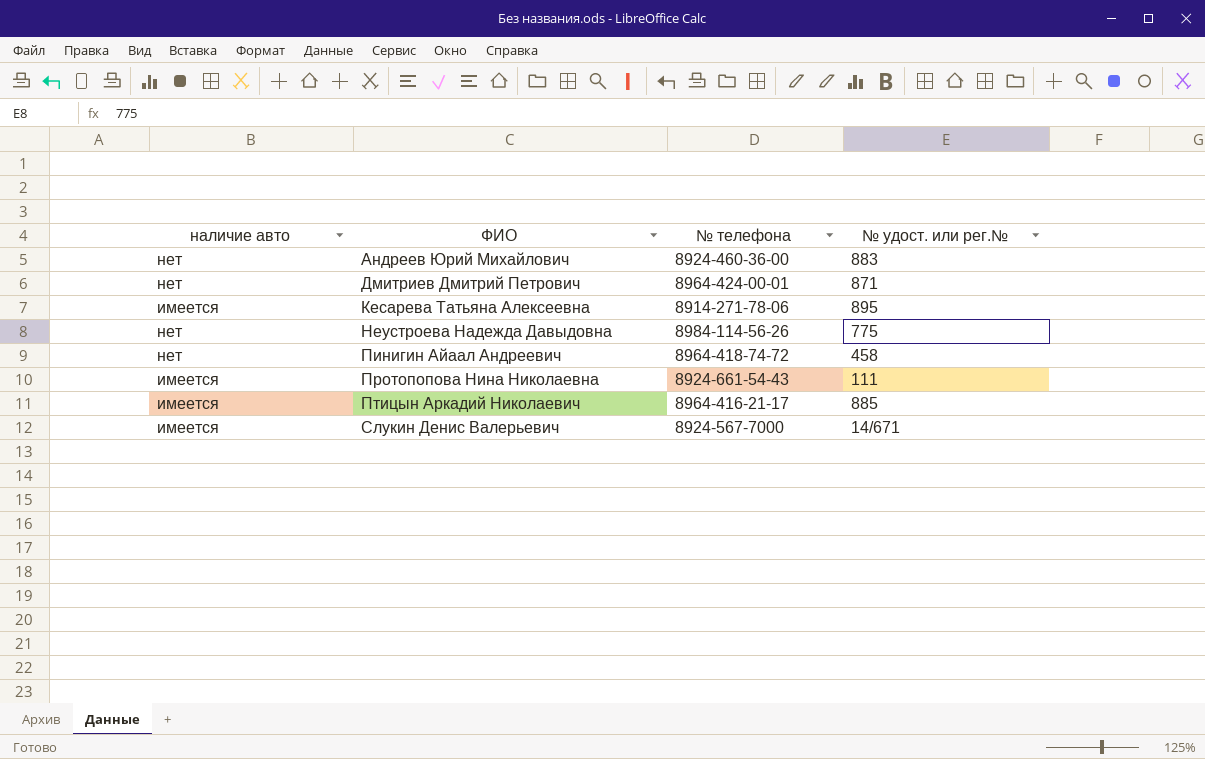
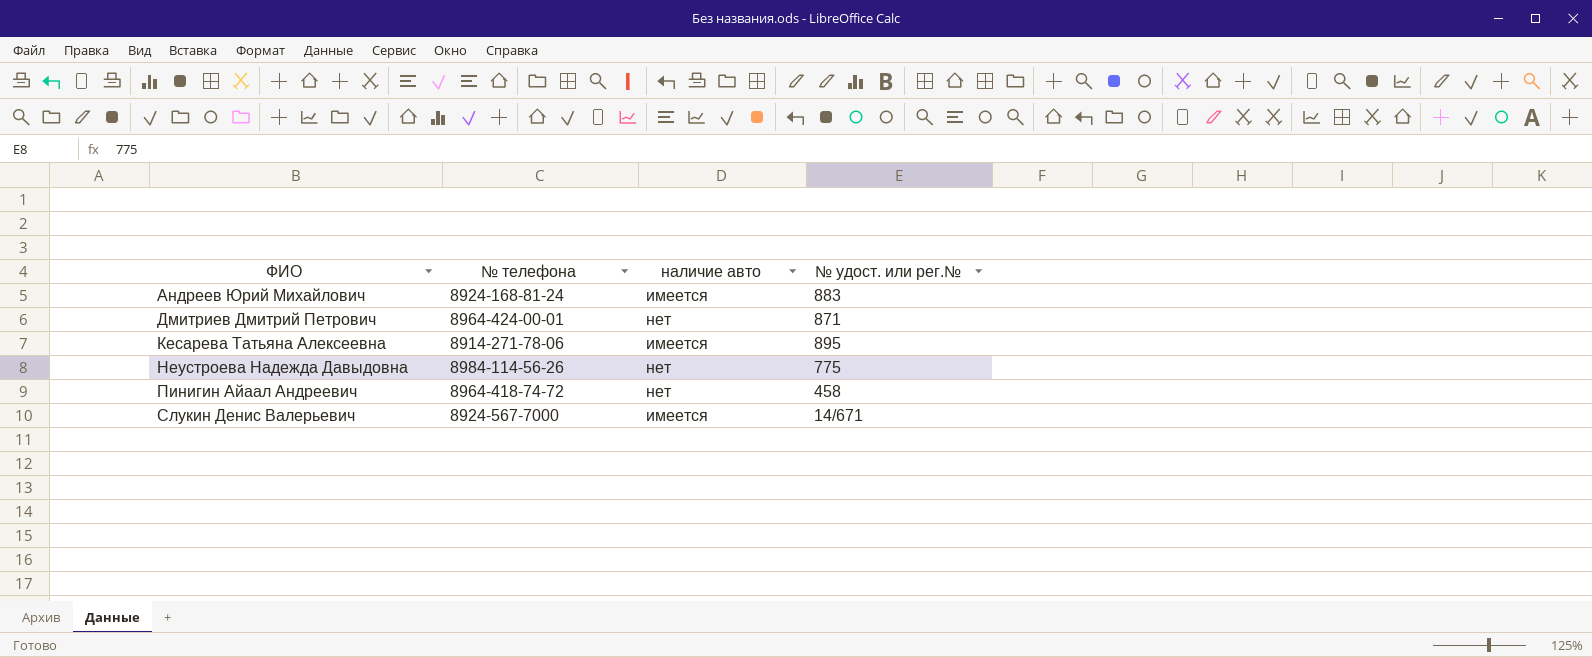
column наличие авто | position: 1 -> 3
row Протопопова Нина Николаевна: имеется | 8924-661-54-43 | 111 -> none
row Птицын Аркадий Николаевич: имеется | 8964-416-21-17 | 885 -> none
Андреев Юрий Михайлович | № телефона: 8924-460-36-00 -> 8924-168-81-24
Андреев Юрий Михайлович | наличие авто: нет -> имеется

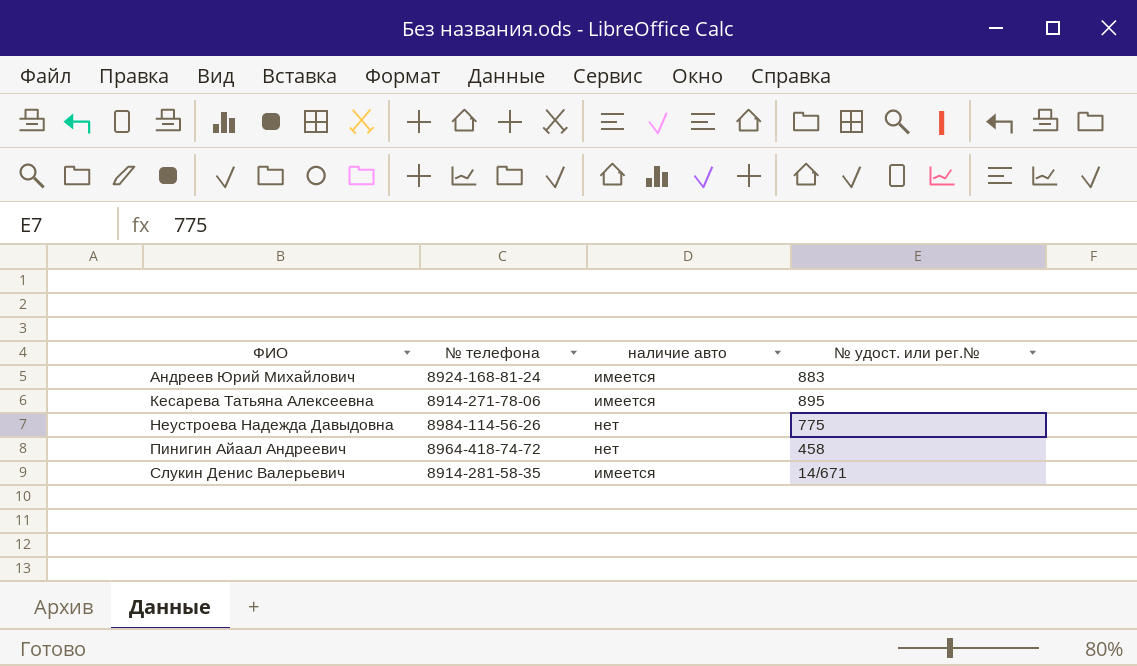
row Дмитриев Дмитрий Петрович: 8964-424-00-01 | нет | 871 -> none
Слукин Денис Валерьевич | № телефона: 8924-567-7000 -> 8914-281-58-35

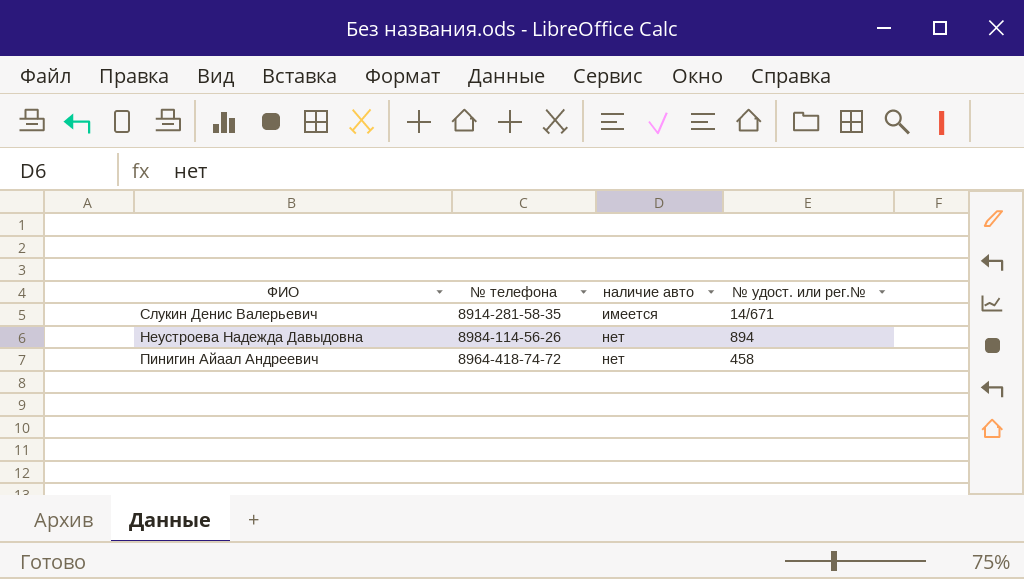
row order: ФИО ascending -> наличие авто ascending
row Андреев Юрий Михайлович: 8924-168-81-24 | имеется | 883 -> none
row Кесарева Татьяна Алексеевна: 8914-271-78-06 | имеется | 895 -> none
Неустроева Надежда Давыдовна | № удост. или рег.№: 775 -> 894

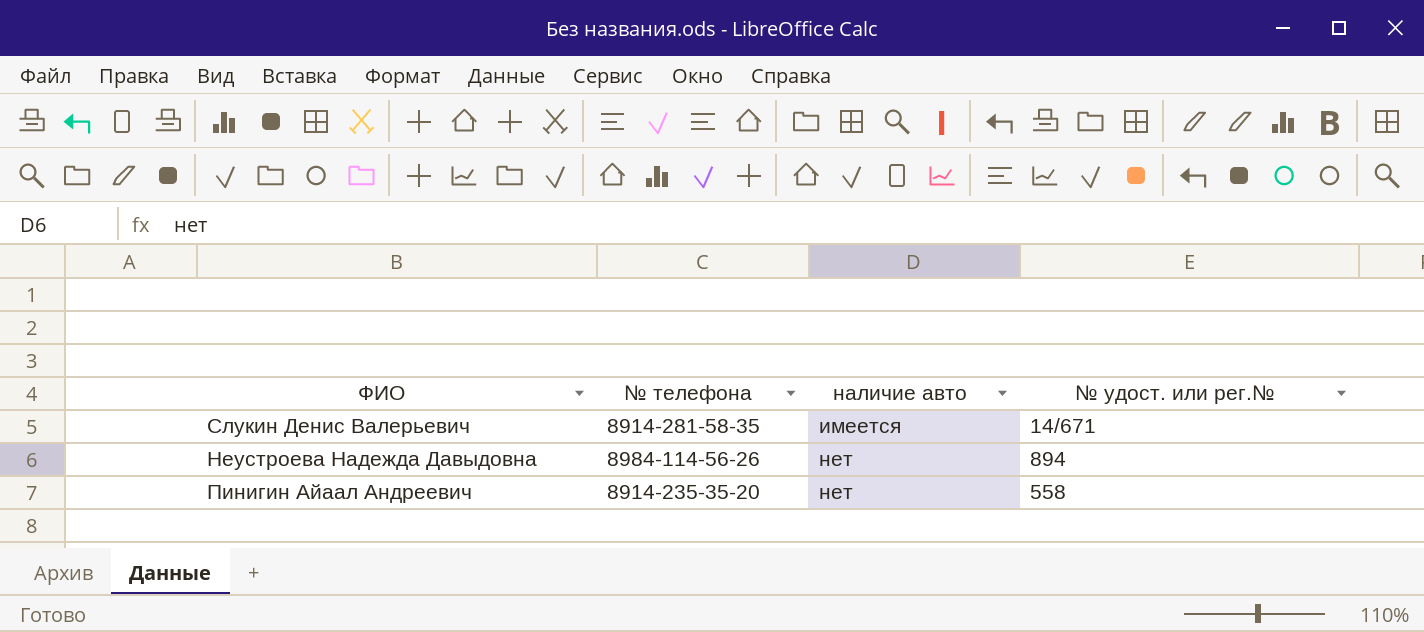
Пинигин Айаал Андреевич | № телефона: 8964-418-74-72 -> 8914-235-35-20
Пинигин Айаал Андреевич | № удост. или рег.№: 458 -> 558

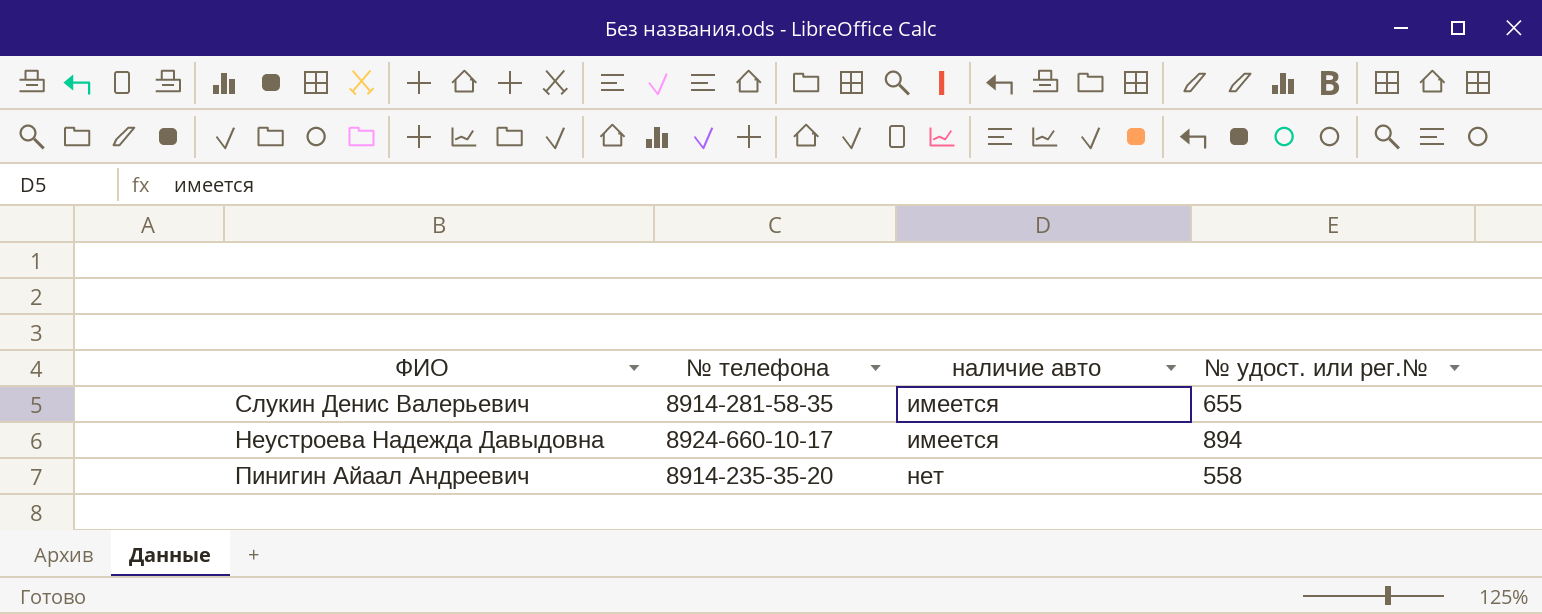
Слукин Денис Валерьевич | № удост. или рег.№: 14/671 -> 655
Неустроева Надежда Давыдовна | № телефона: 8984-114-56-26 -> 8924-660-10-17
Неустроева Надежда Давыдовна | наличие авто: нет -> имеется

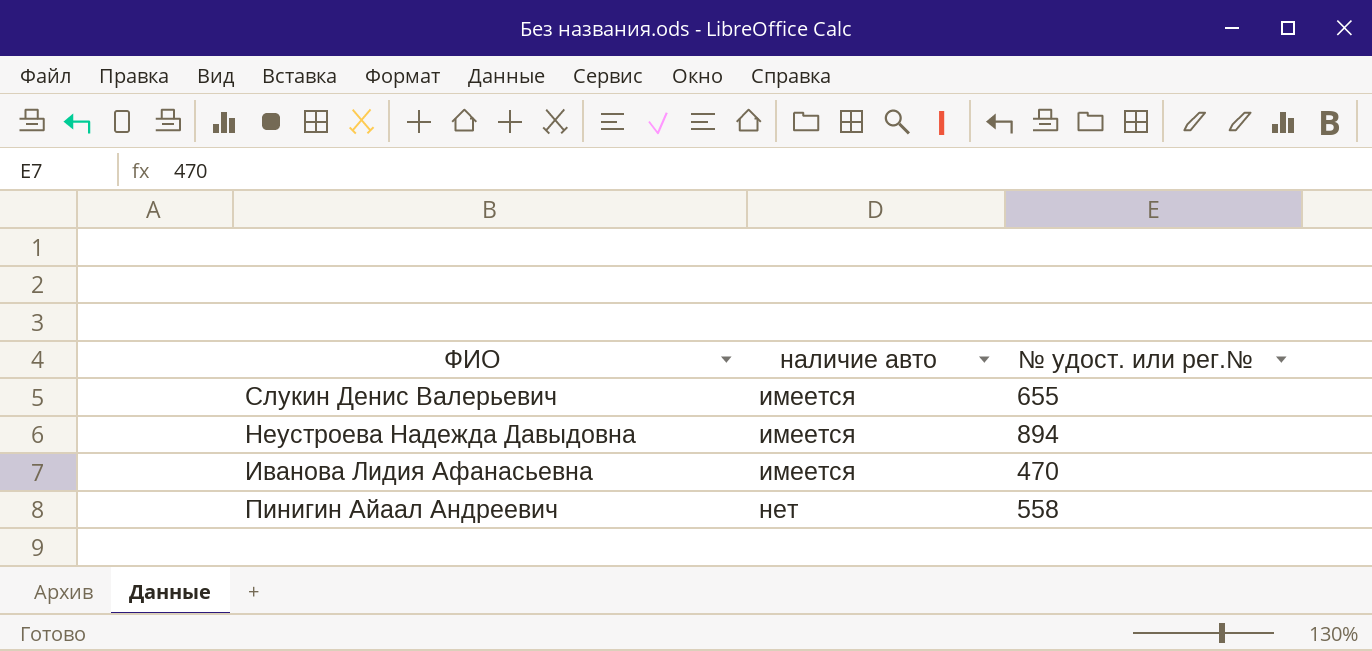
column № телефона | position: 2 -> none
row Иванова Лидия Афанасьевна: none -> имеется | 470

